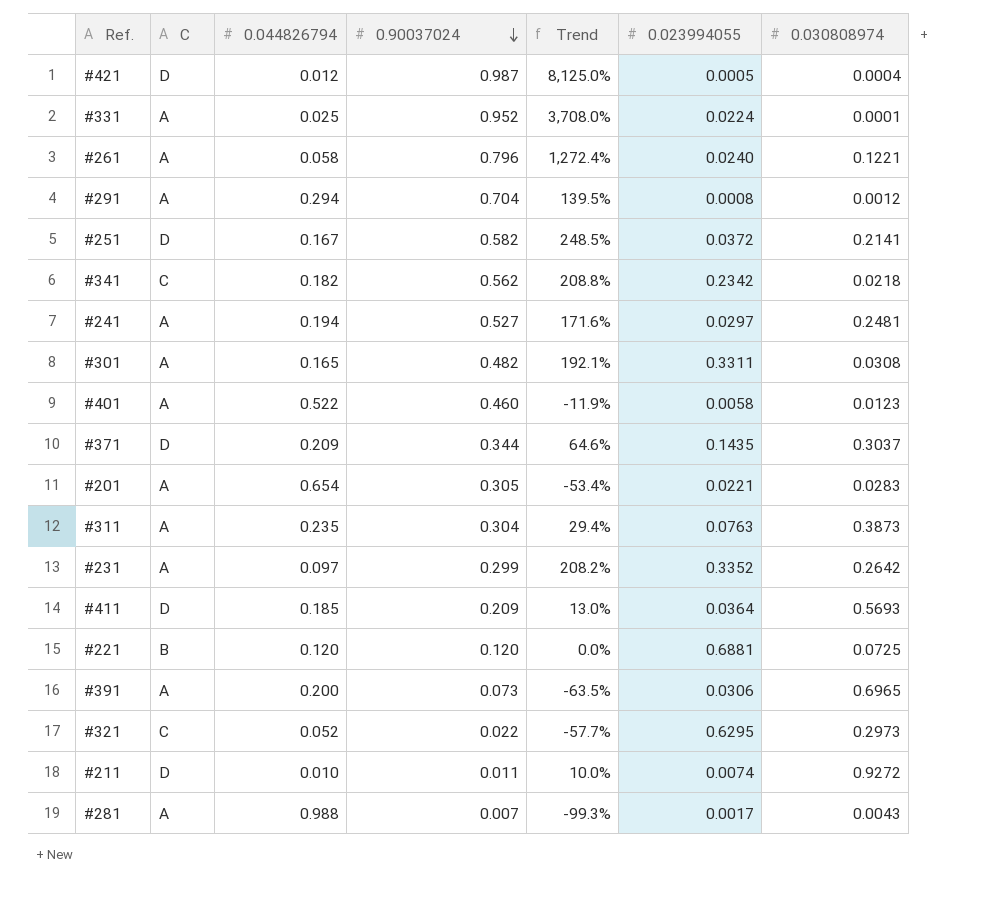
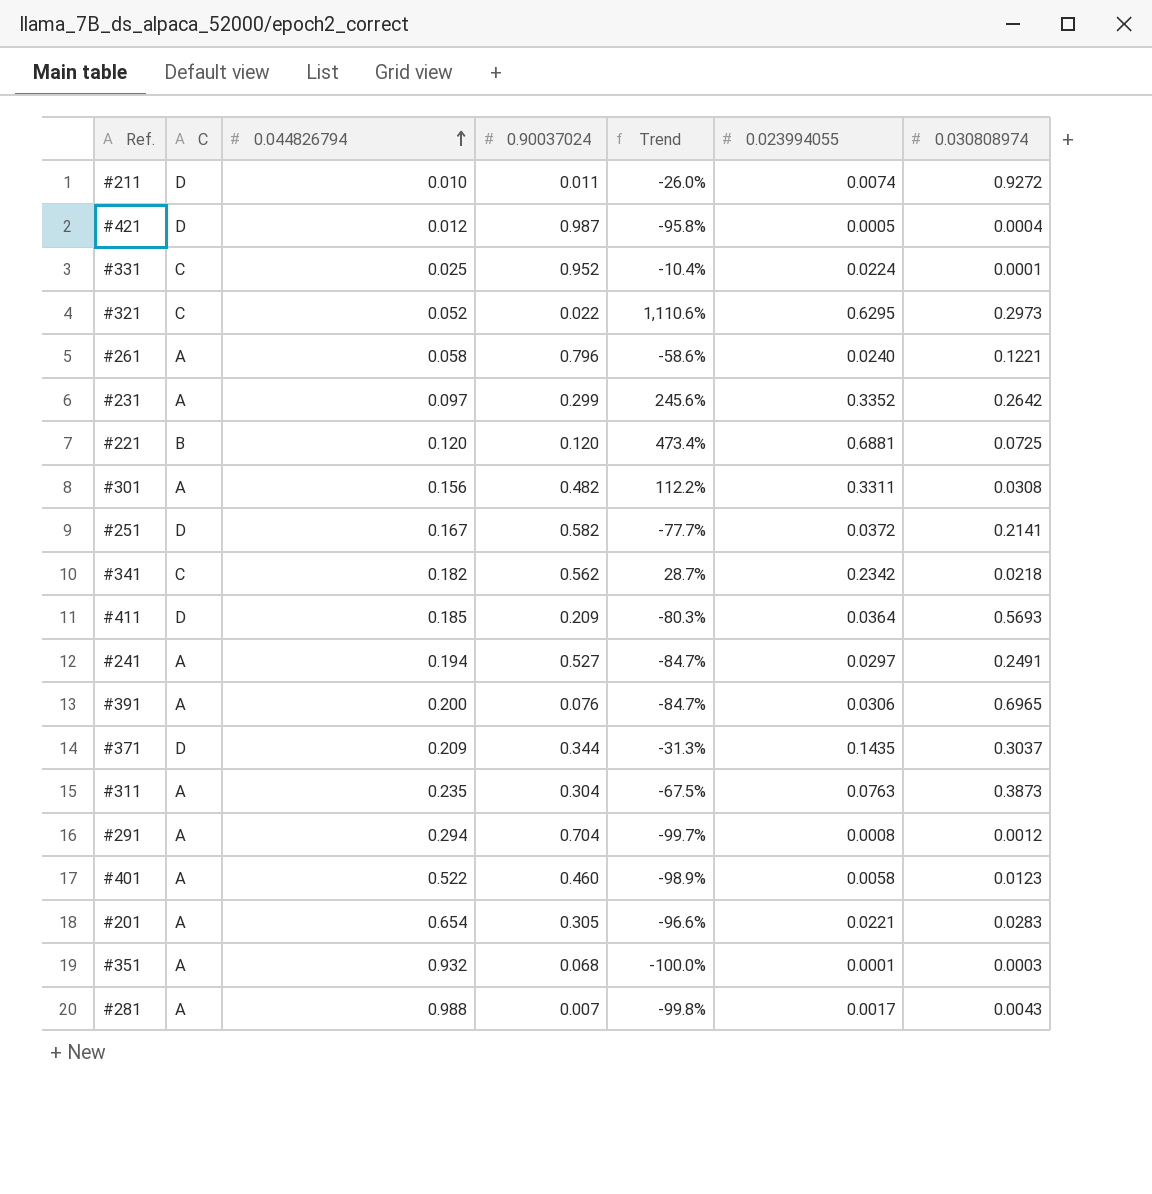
row order: 0.90037024 descending -> 0.044826794 ascending
column Trend | formula: ([0.90037024] - [0.044826794]) / [0.044826794] -> ([0.023994055] - [0.044826794]) / [0.044826794]
#331 | C: A -> C
#301 | 0.044826794: 0.165 -> 0.156
#241 | 0.030808974: 0.2481 -> 0.2491
#391 | 0.90037024: 0.073 -> 0.076
row #351: none -> A | 0.932 | 0.068 | -100.0% | 0.0001 | 0.0003

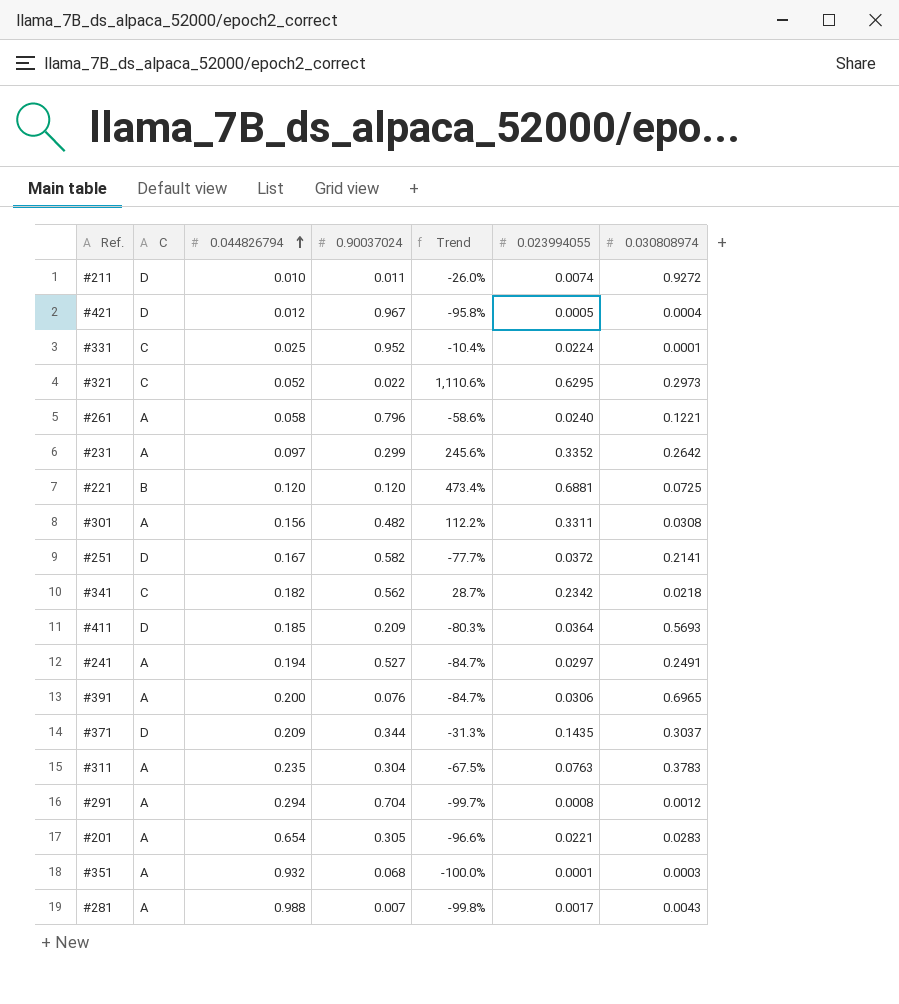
row #401: A | 0.522 | 0.460 | -98.9% | 0.0058 | 0.0123 -> none
#421 | 0.90037024: 0.987 -> 0.967
#311 | 0.030808974: 0.3873 -> 0.3783

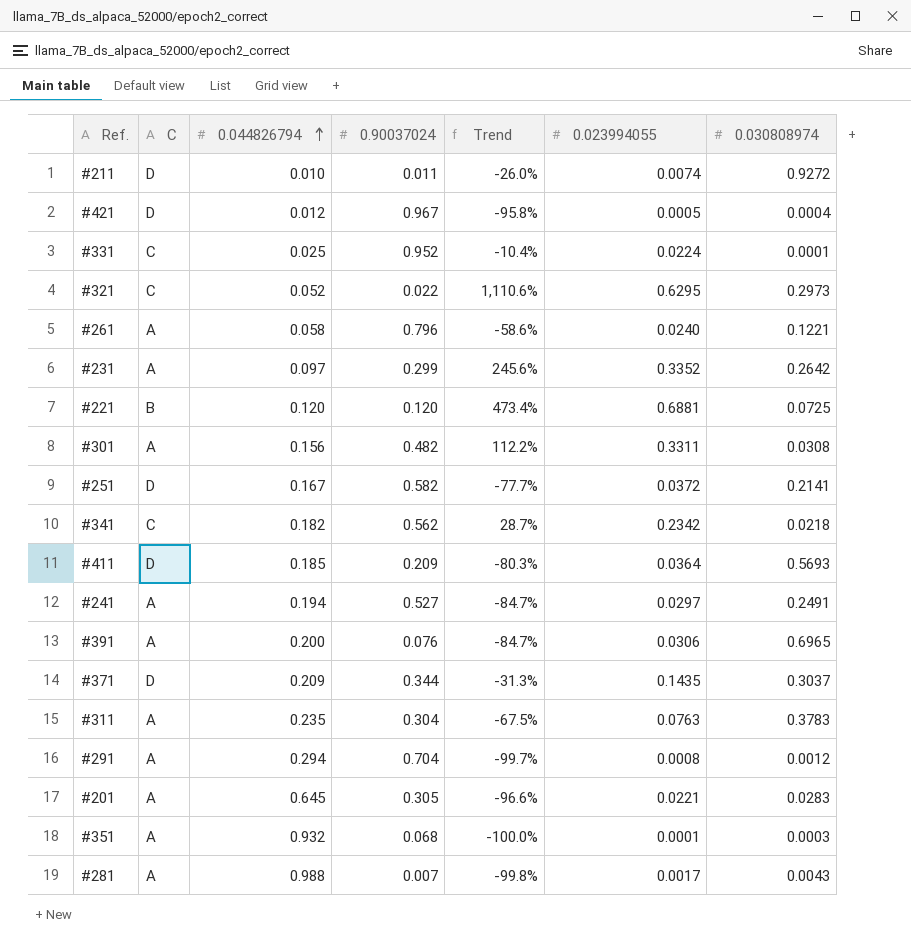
#201 | 0.044826794: 0.654 -> 0.645

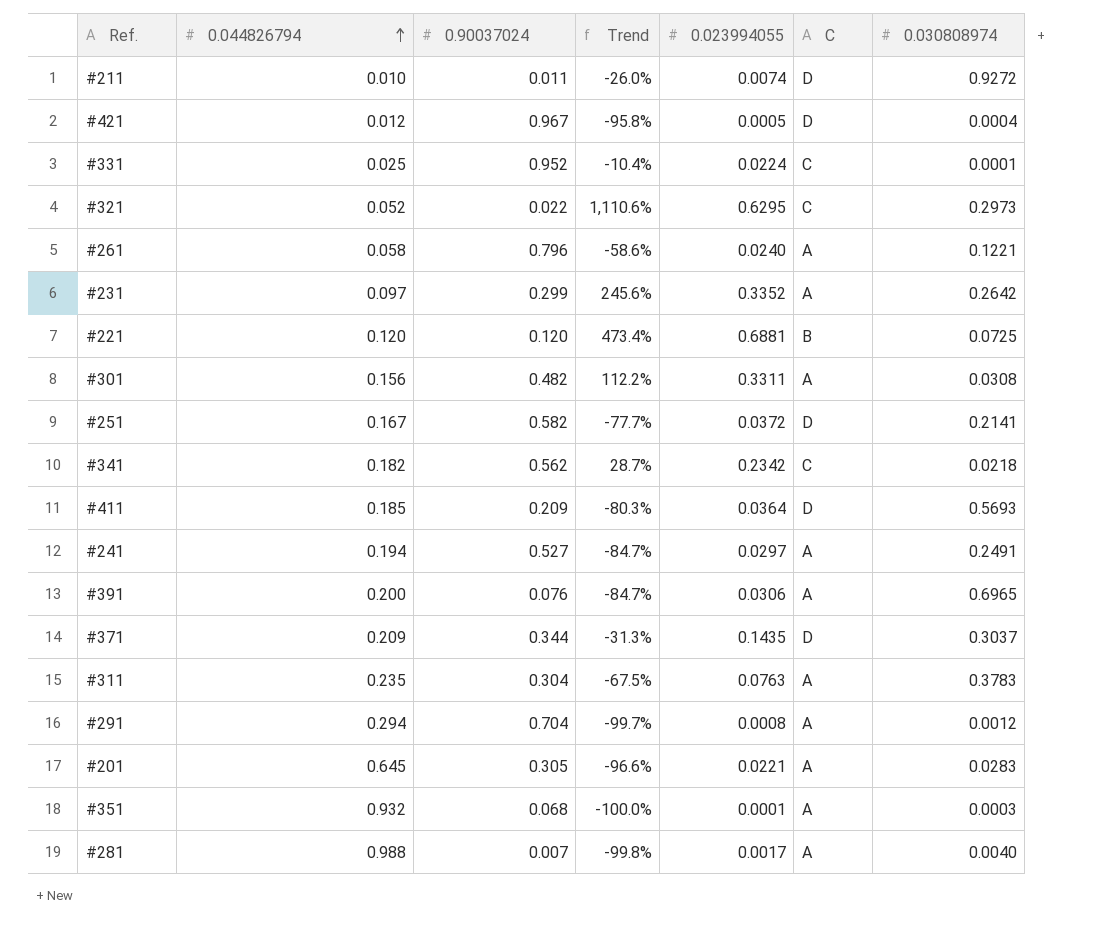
column C | position: 2 -> 6
#281 | 0.030808974: 0.0043 -> 0.0040

